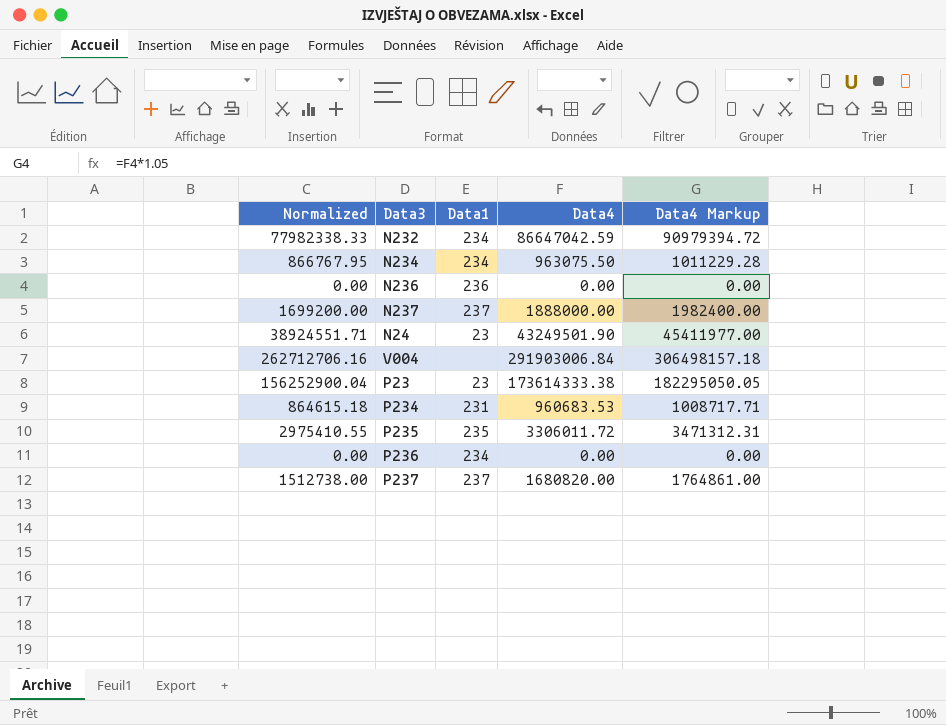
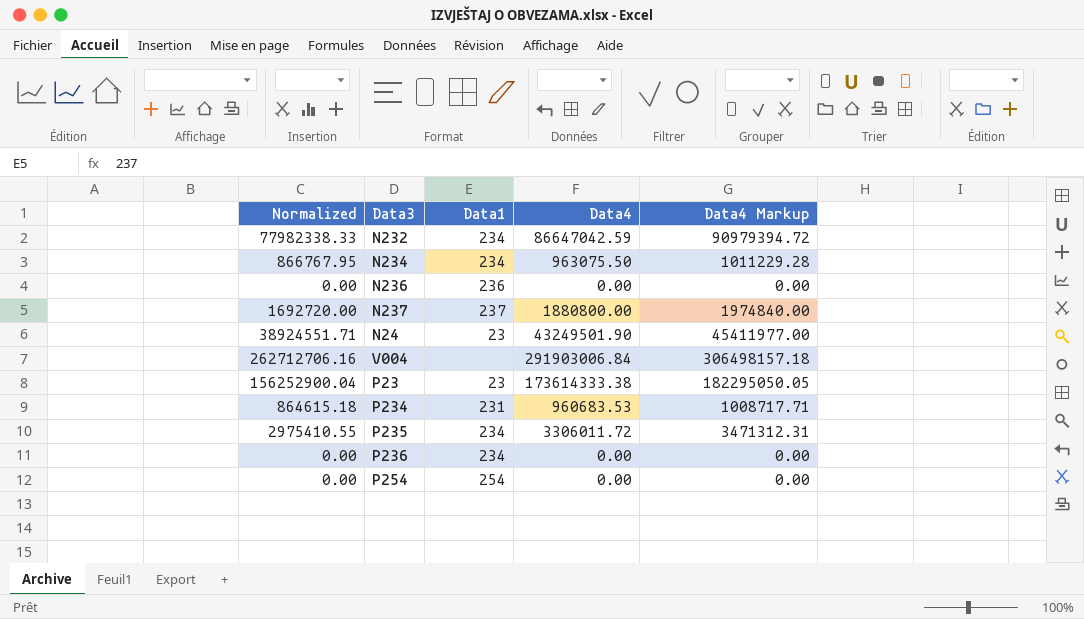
row P237: 1512738.00 | 237 | 1680820.00 | 1764861.00 -> none
N237 | Normalized: 1699200.00 -> 1692720.00
N237 | Data4: 1888000.00 -> 1880800.00
N237 | Data4 Markup: 1982400.00 -> 1974840.00
P235 | Data1: 235 -> 234
row P254: none -> 0.00 | 254 | 0.00 | 0.00

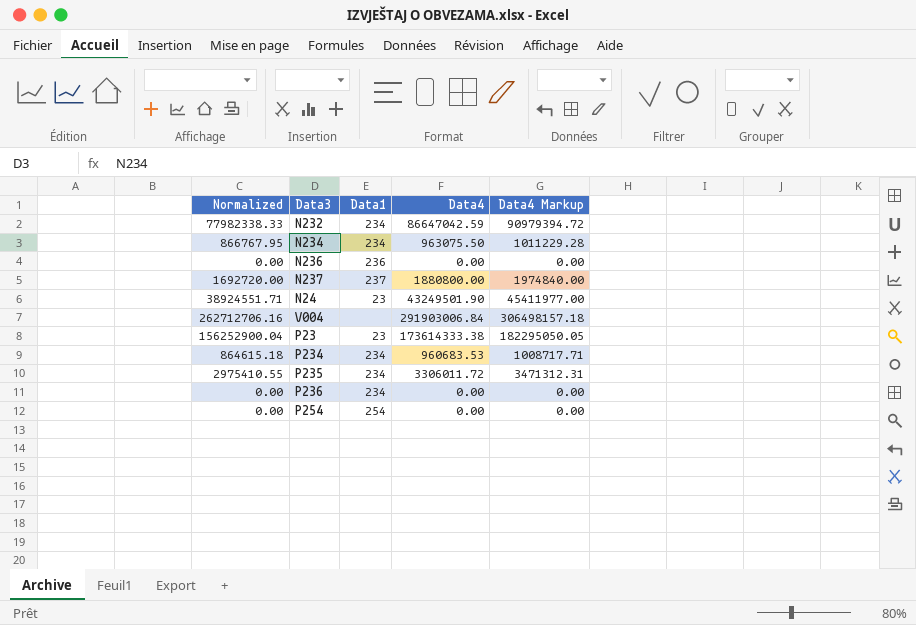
P234 | Data1: 231 -> 234

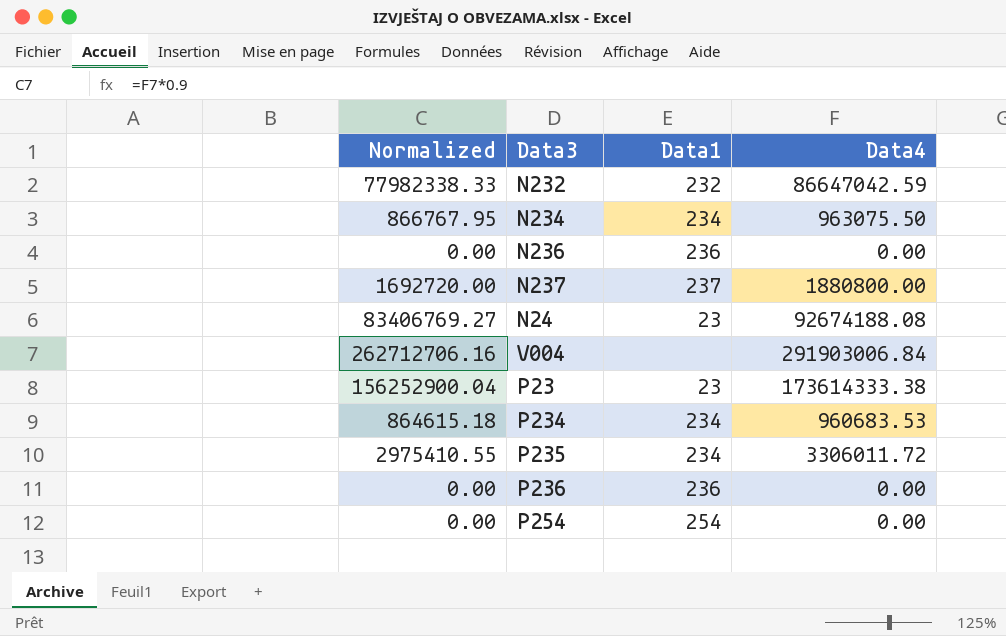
column Data4 Markup | formula: [Data4] * 1.05 -> none
N232 | Data1: 234 -> 232
N24 | Normalized: 38924551.71 -> 83406769.27
N24 | Data4: 43249501.90 -> 92674188.08
P236 | Data1: 234 -> 236

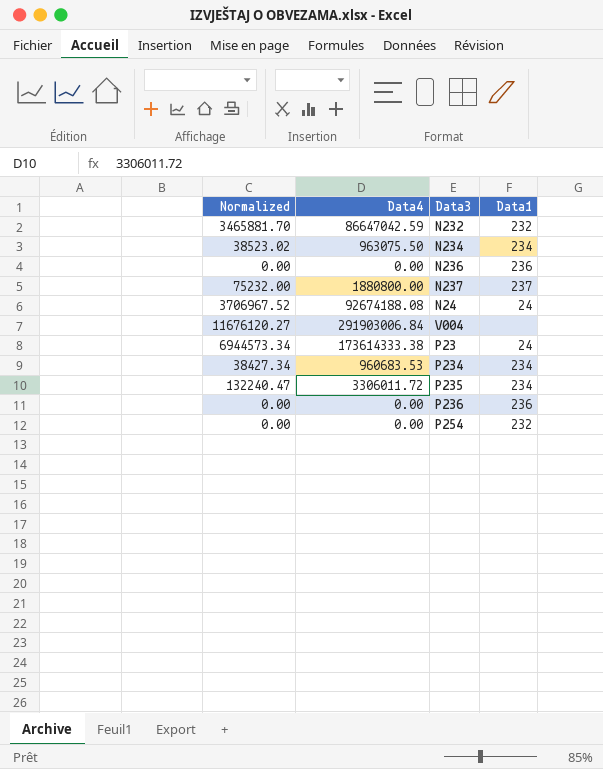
column Normalized | formula: [Data4] * 0.9 -> [Data4] * 0.04
column Data4 | position: 4 -> 2
N24 | Data1: 23 -> 24
P23 | Data1: 23 -> 24
P254 | Data1: 254 -> 232

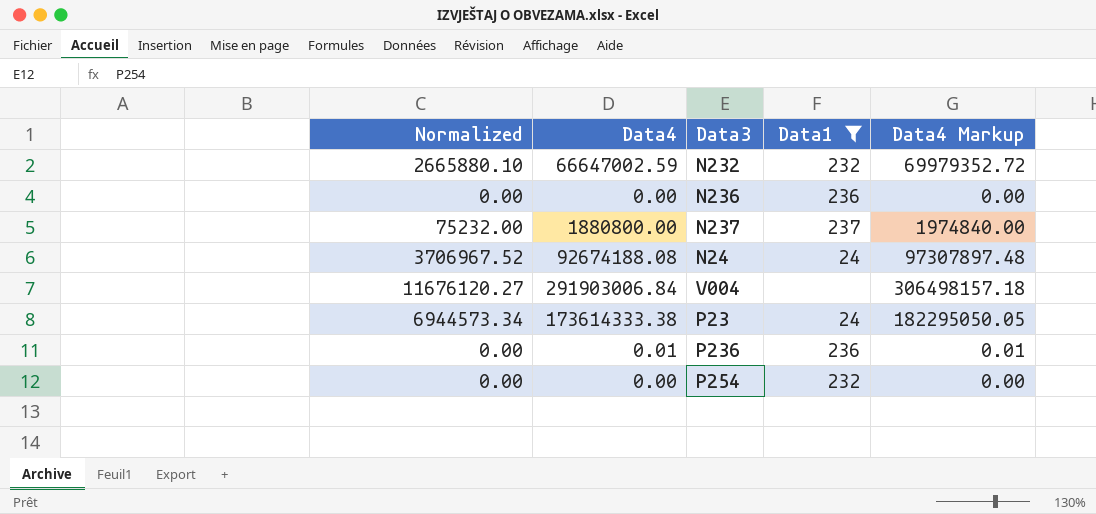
filter: none -> Data1 != 234
column Data4 Markup | formula: none -> [Data4] * 1.05
N232 | Normalized: 3465881.70 -> 2665880.10
N232 | Data4: 86647042.59 -> 66647002.59
P236 | Data4: 0.00 -> 0.01

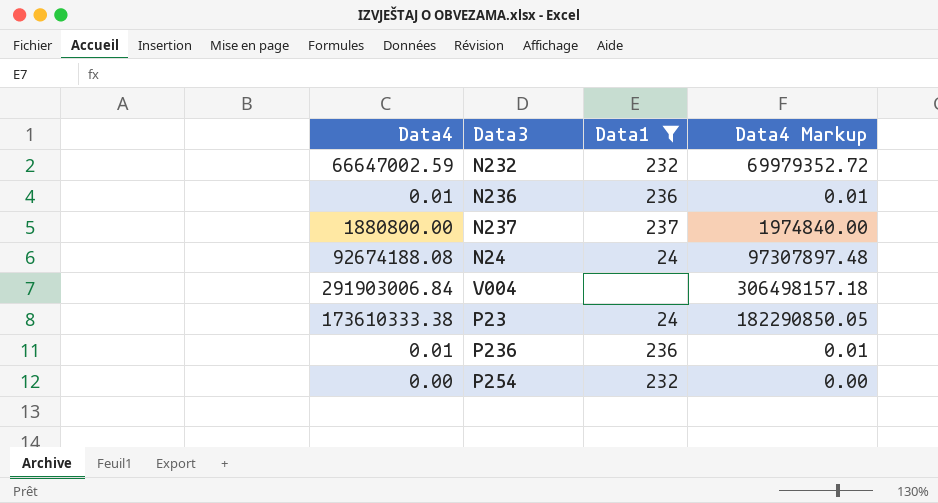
column Normalized | formula: [Data4] * 0.04 -> none
N236 | Data4: 0.00 -> 0.01
N236 | Data4 Markup: 0.00 -> 0.01
P23 | Data4: 173614333.38 -> 173610333.38
P23 | Data4 Markup: 182295050.05 -> 182290850.05

